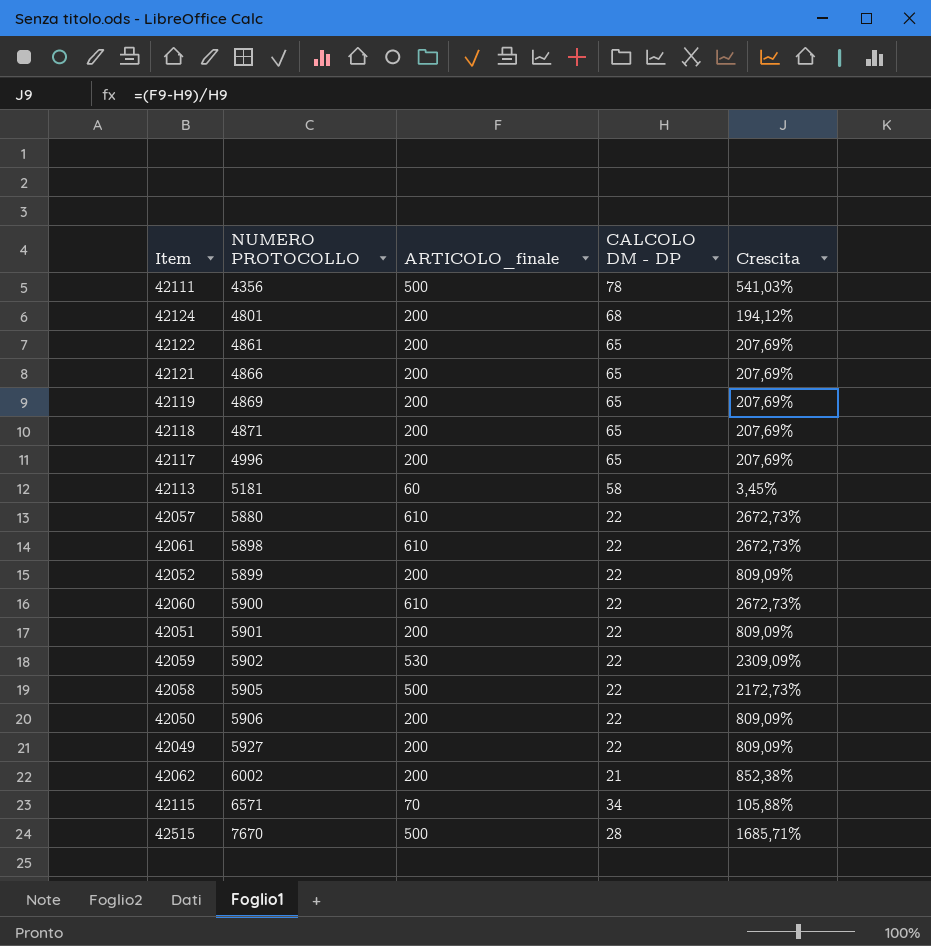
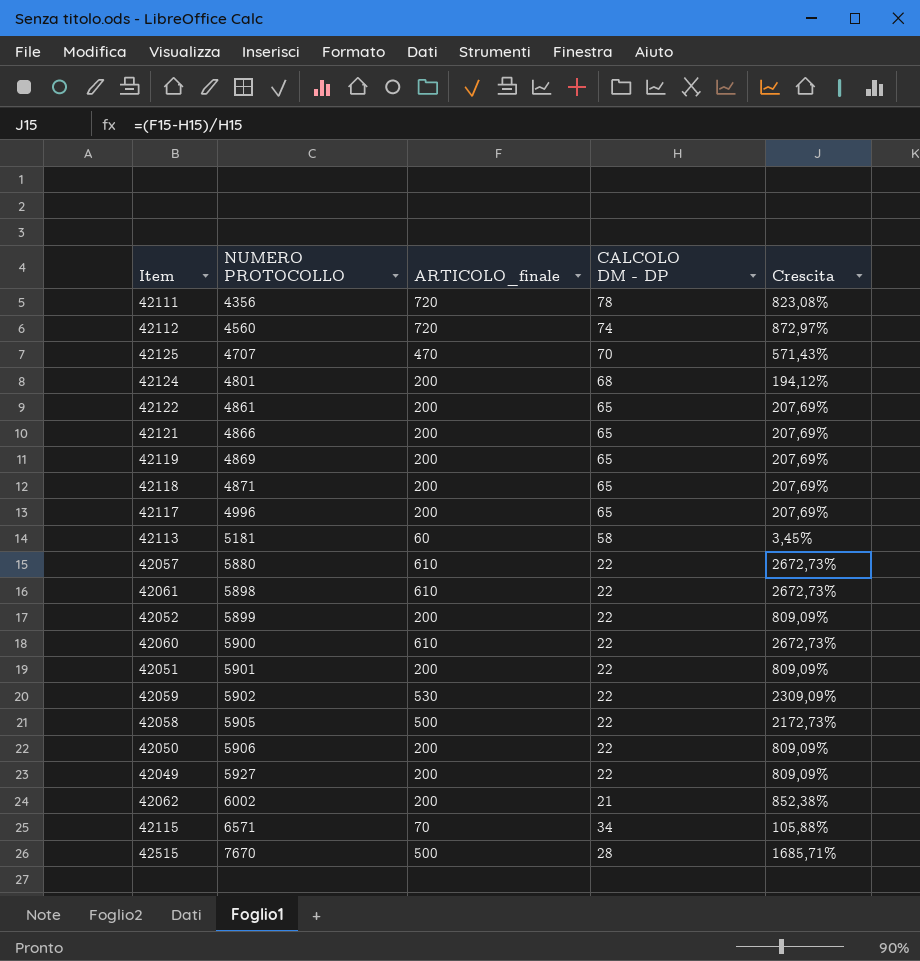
42111 | ARTICOLO_finale: 500 -> 720
42111 | Crescita: 541,03% -> 823,08%
row 42112: none -> 4560 | 720 | 74 | 872,97%
row 42125: none -> 4707 | 470 | 70 | 571,43%

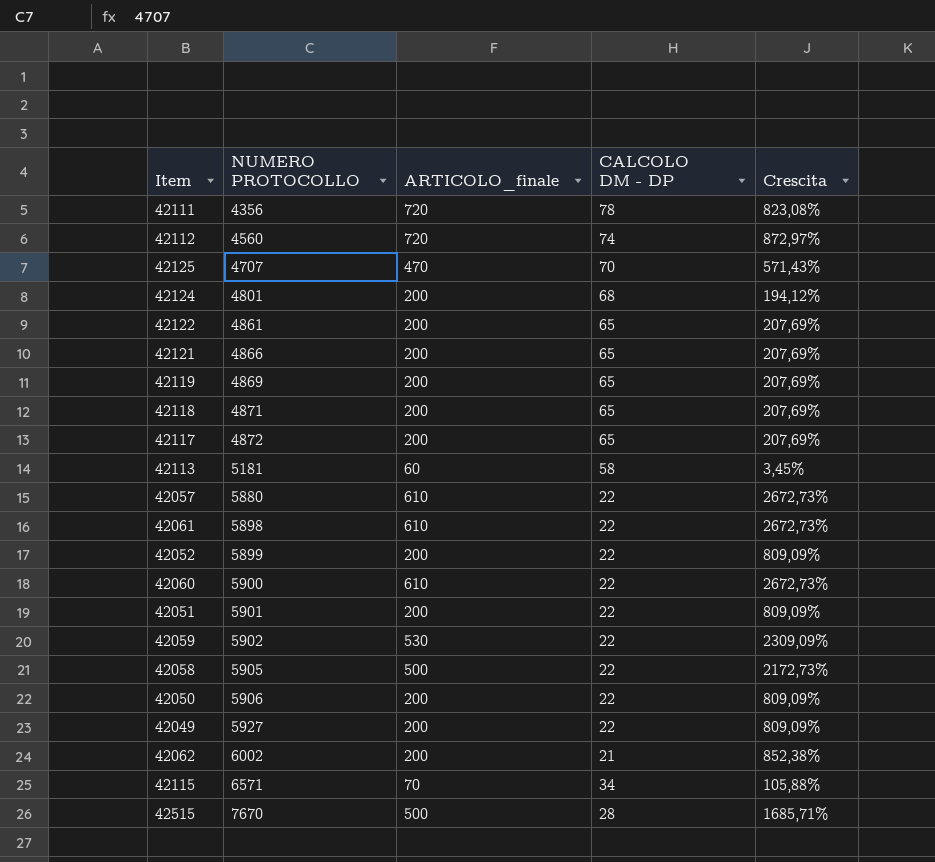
42117 | NUMERO PROTOCOLLO: 4996 -> 4872

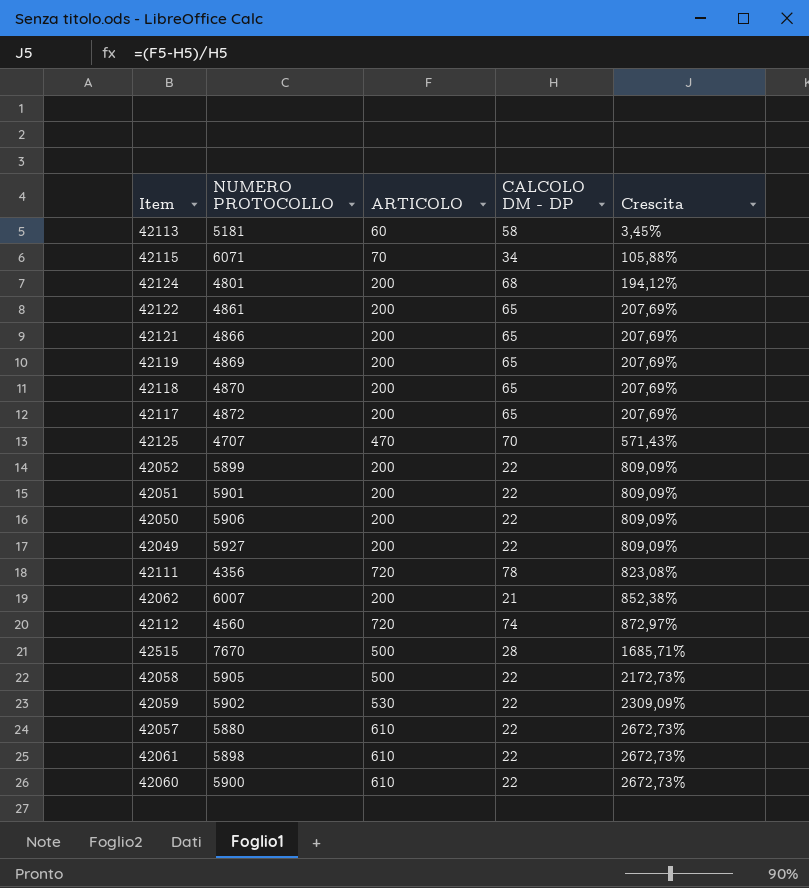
row order: NUMERO PROTOCOLLO ascending -> Crescita ascending
column name: ARTICOLO_finale -> ARTICOLO
42115 | NUMERO PROTOCOLLO: 6571 -> 6071
42118 | NUMERO PROTOCOLLO: 4871 -> 4870
42062 | NUMERO PROTOCOLLO: 6002 -> 6007

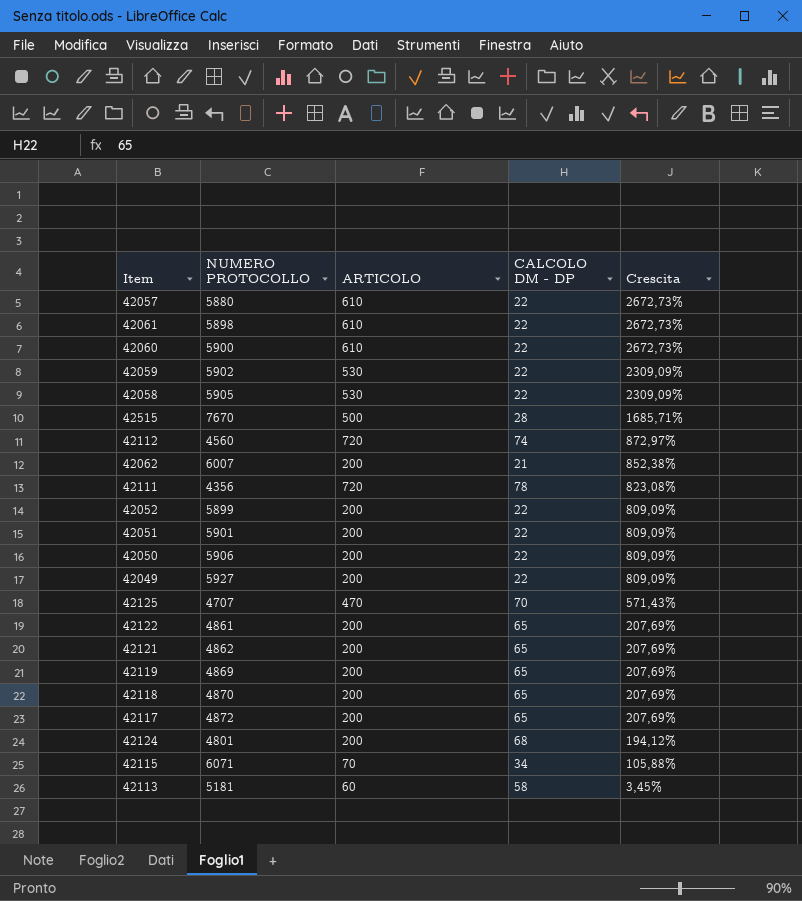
row order: Crescita ascending -> Crescita descending
42058 | ARTICOLO: 500 -> 530
42058 | Crescita: 2172,73% -> 2309,09%
42121 | NUMERO PROTOCOLLO: 4866 -> 4862

